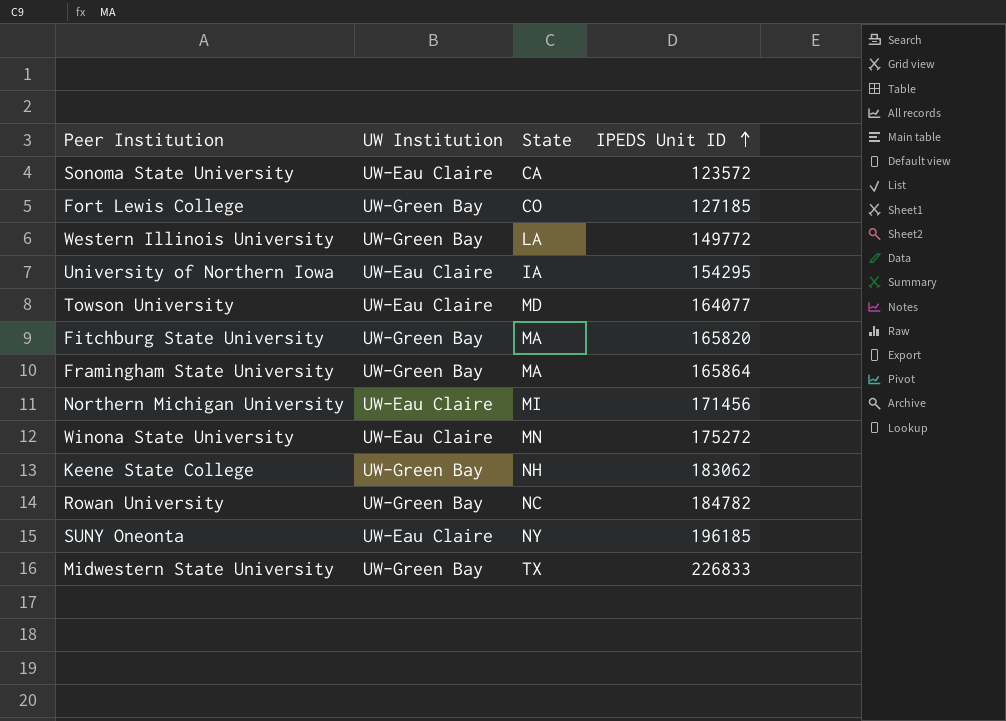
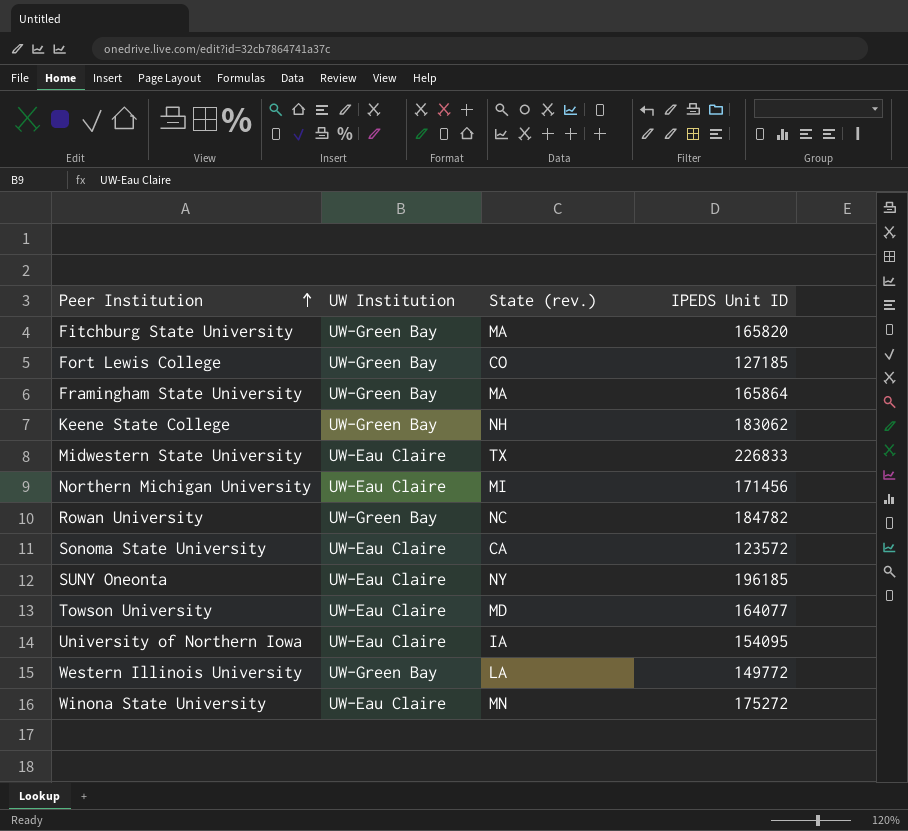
row order: IPEDS Unit ID ascending -> Peer Institution ascending
column name: State -> State (rev.)
Midwestern State University | UW Institution: UW-Green Bay -> UW-Eau Claire
University of Northern Iowa | IPEDS Unit ID: 154295 -> 154095

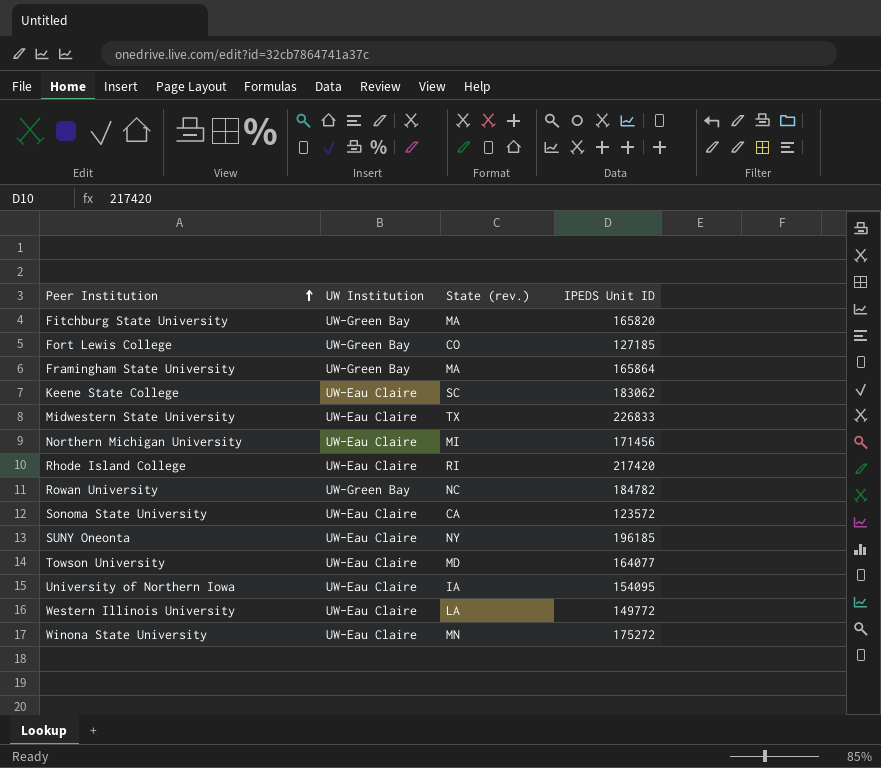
Keene State College | UW Institution: UW-Green Bay -> UW-Eau Claire
Keene State College | State (rev.): NH -> SC
row Rhode Island College: none -> UW-Eau Claire | RI | 217420
Western Illinois University | UW Institution: UW-Green Bay -> UW-Eau Claire

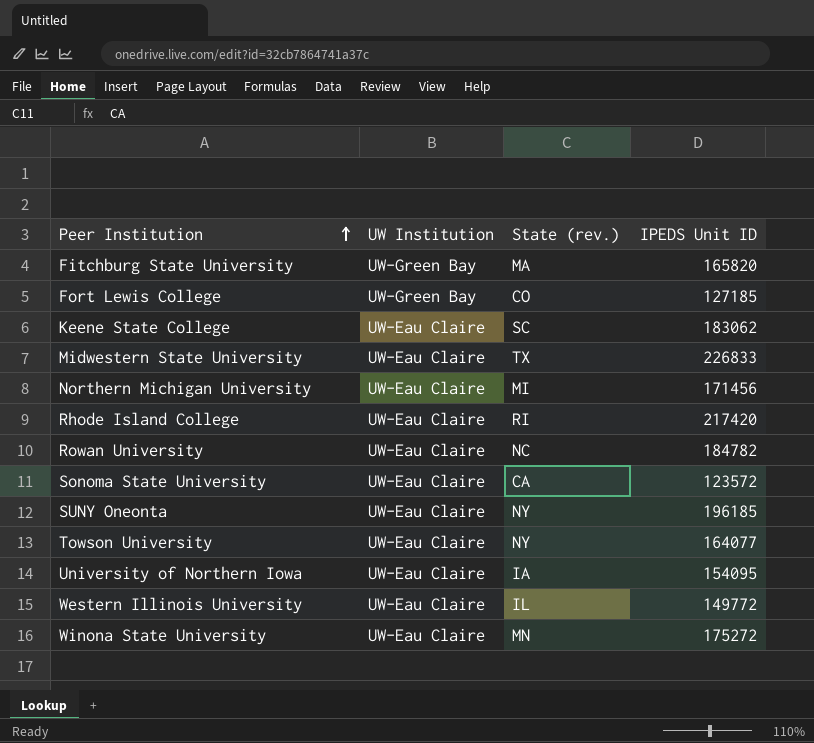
row Framingham State University: UW-Green Bay | MA | 165864 -> none
Rowan University | UW Institution: UW-Green Bay -> UW-Eau Claire
Towson University | State (rev.): MD -> NY
Western Illinois University | State (rev.): LA -> IL

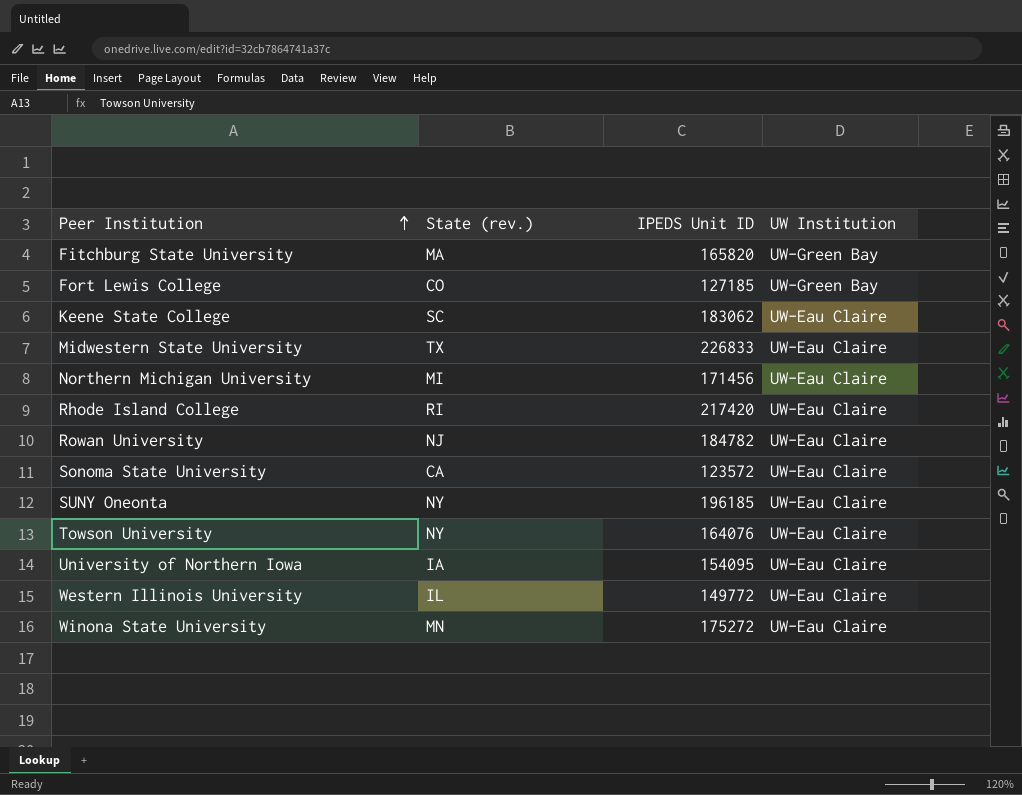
column UW Institution | position: 2 -> 4
Rowan University | State (rev.): NC -> NJ
Towson University | IPEDS Unit ID: 164077 -> 164076

